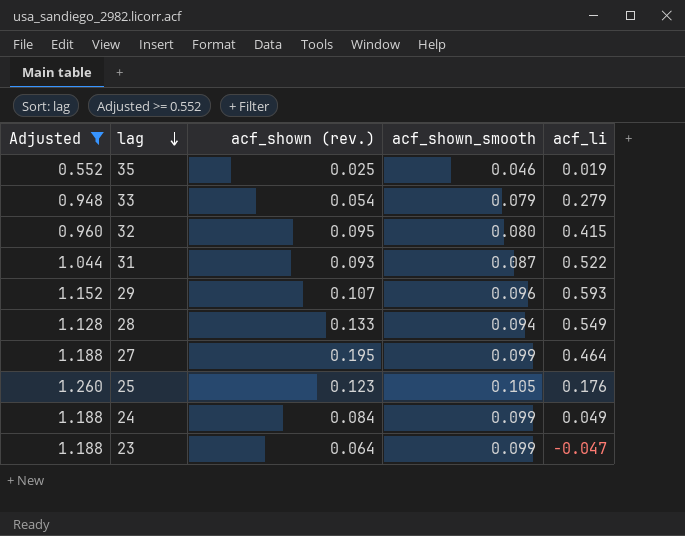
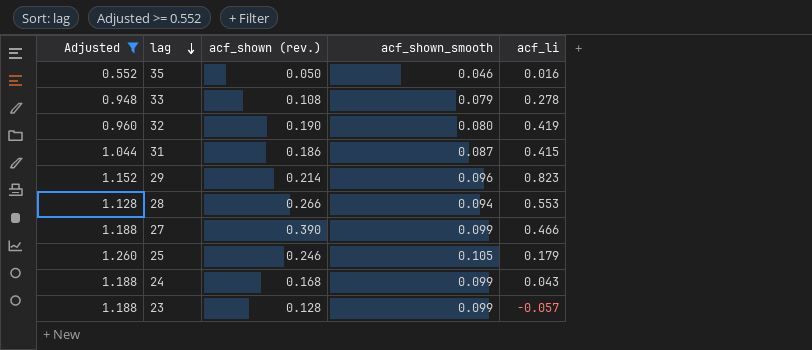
35 | acf_shown (rev.): 0.025 -> 0.050
35 | acf_li: 0.019 -> 0.016
33 | acf_shown (rev.): 0.054 -> 0.108
33 | acf_li: 0.279 -> 0.278
32 | acf_shown (rev.): 0.095 -> 0.190
32 | acf_li: 0.415 -> 0.419
31 | acf_shown (rev.): 0.093 -> 0.186
31 | acf_li: 0.522 -> 0.415
29 | acf_shown (rev.): 0.107 -> 0.214
29 | acf_li: 0.593 -> 0.823
28 | acf_shown (rev.): 0.133 -> 0.266
28 | acf_li: 0.549 -> 0.553
27 | acf_shown (rev.): 0.195 -> 0.390
27 | acf_li: 0.464 -> 0.466
25 | acf_shown (rev.): 0.123 -> 0.246
25 | acf_li: 0.176 -> 0.179
24 | acf_shown (rev.): 0.084 -> 0.168
24 | acf_li: 0.049 -> 0.043
23 | acf_shown (rev.): 0.064 -> 0.128
23 | acf_li: -0.047 -> -0.057

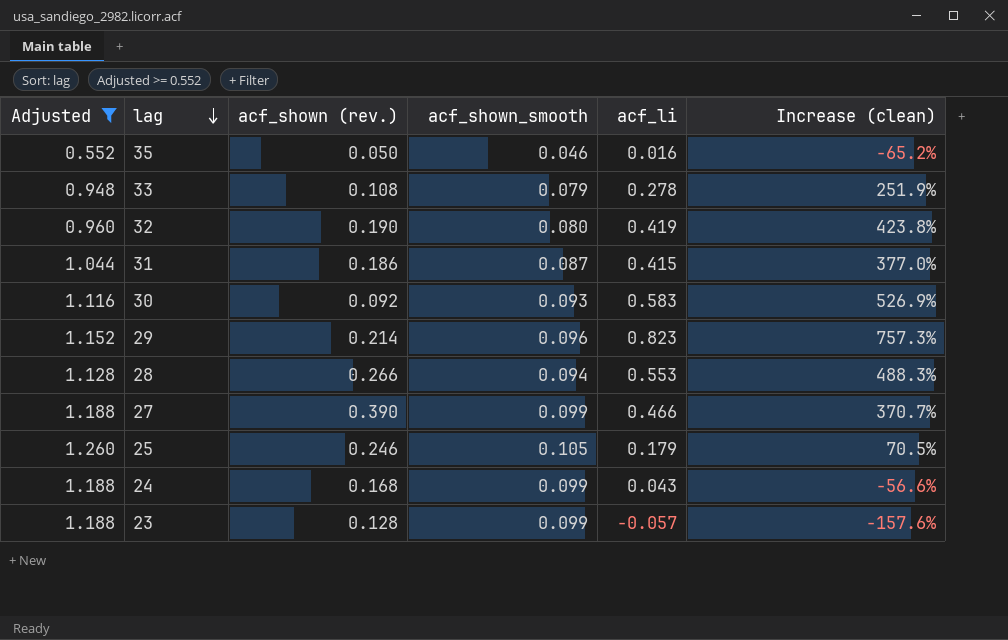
column Increase (clean) | formula: none -> ([acf_li] - [acf_shown_smooth]) / [acf_shown_smooth]
row 30: none -> 1.116 | 0.092 | 0.093 | 0.583 | 526.9%

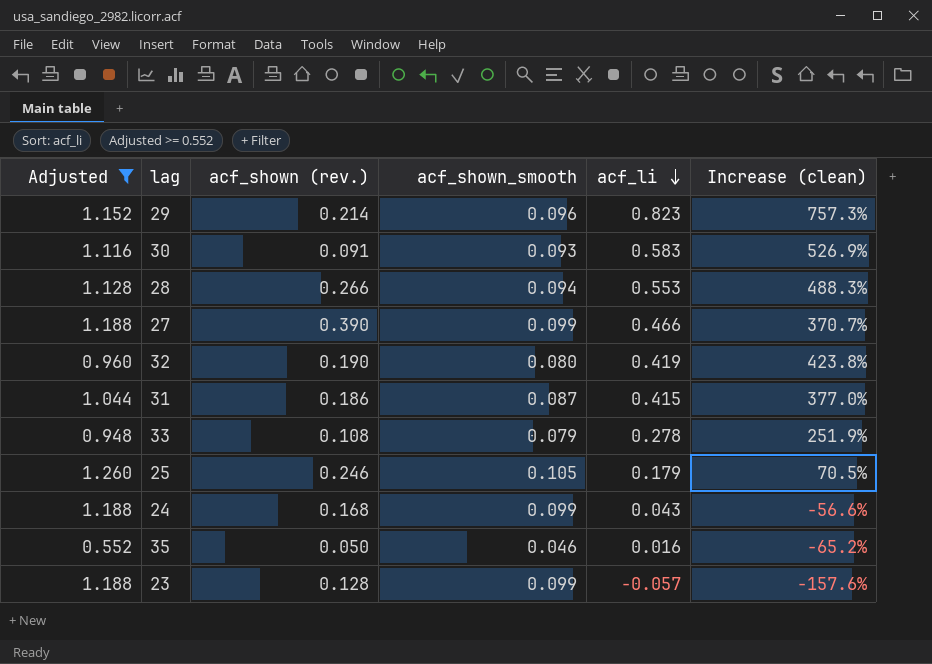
row order: lag descending -> acf_li descending
30 | acf_shown (rev.): 0.092 -> 0.091

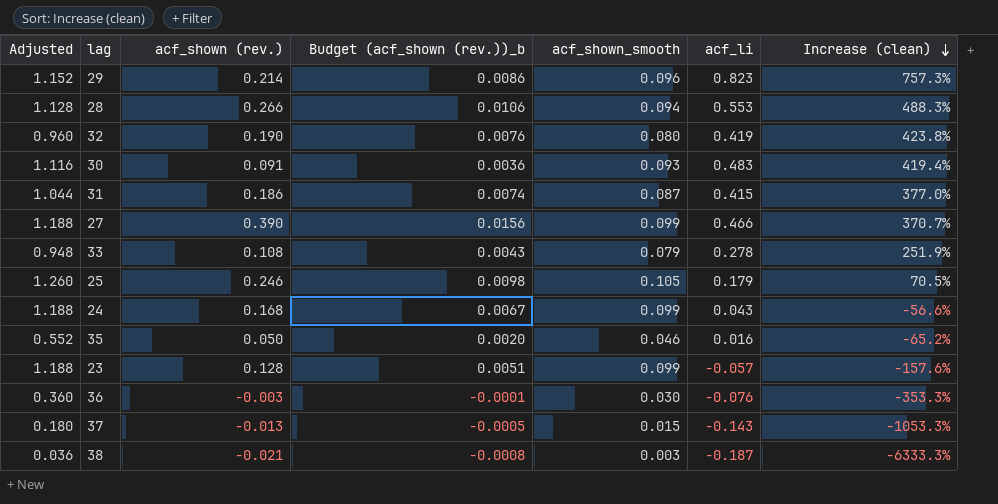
filter: Adjusted >= 0.552 -> none
row order: acf_li descending -> Increase (clean) descending
column Budget (acf_shown (rev.))_b | formula: none -> [acf_shown (rev.)] * 0.04
30 | acf_li: 0.583 -> 0.483
30 | Increase (clean): 526.9% -> 419.4%

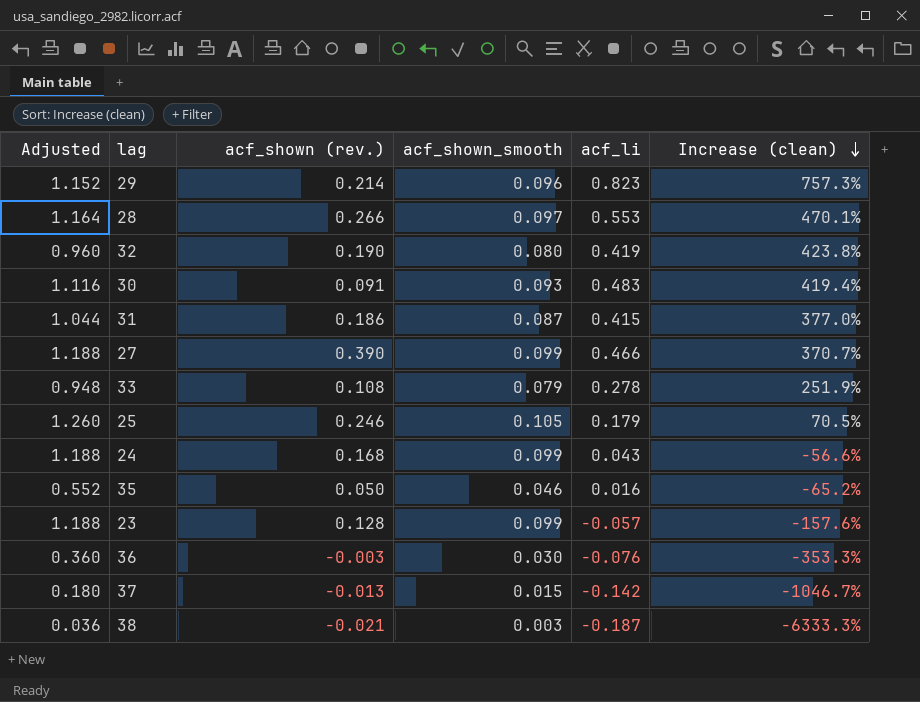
column Budget (acf_shown (rev.))_b | formula: [acf_shown (rev.)] * 0.04 -> none
28 | Adjusted: 1.128 -> 1.164
28 | acf_shown_smooth: 0.094 -> 0.097
28 | Increase (clean): 488.3% -> 470.1%
37 | acf_li: -0.143 -> -0.142
37 | Increase (clean): -1053.3% -> -1046.7%

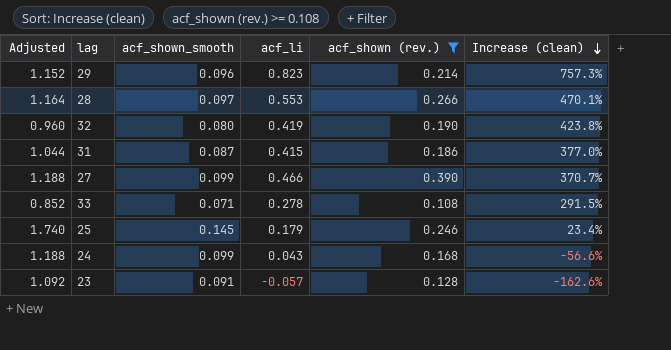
filter: none -> acf_shown (rev.) >= 0.108
column acf_shown (rev.) | position: 3 -> 5
33 | Adjusted: 0.948 -> 0.852
33 | acf_shown_smooth: 0.079 -> 0.071
33 | Increase (clean): 251.9% -> 291.5%
25 | Adjusted: 1.260 -> 1.740
25 | acf_shown_smooth: 0.105 -> 0.145
25 | Increase (clean): 70.5% -> 23.4%
23 | Adjusted: 1.188 -> 1.092
23 | acf_shown_smooth: 0.099 -> 0.091
23 | Increase (clean): -157.6% -> -162.6%

